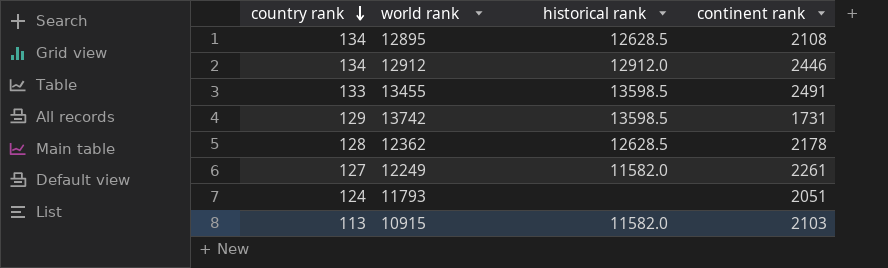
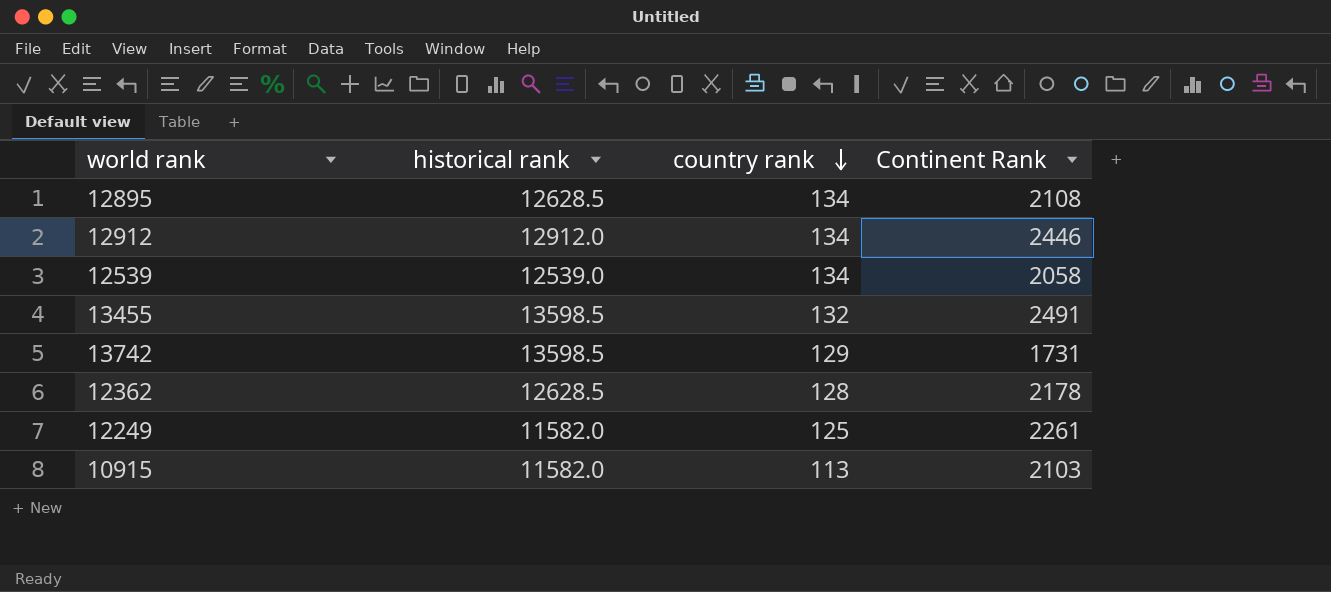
column country rank | position: 1 -> 3
column name: continent rank -> Continent Rank
row 11793: 124 | none | 2051 -> none
row 12539: none -> 12539.0 | 134 | 2058
13455 | country rank: 133 -> 132
12249 | country rank: 127 -> 125

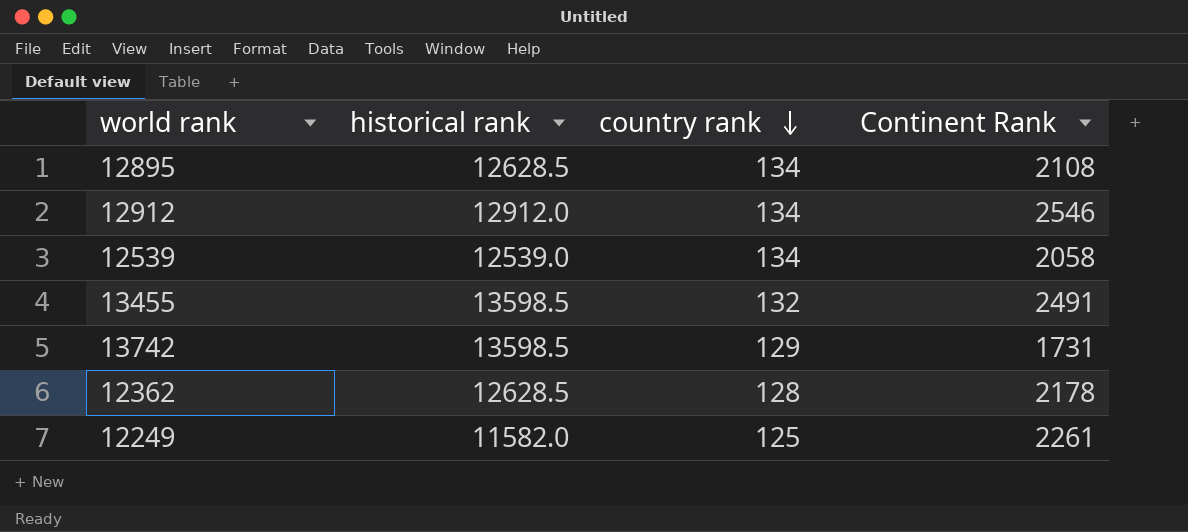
row 10915: 11582.0 | 113 | 2103 -> none
12912 | Continent Rank: 2446 -> 2546

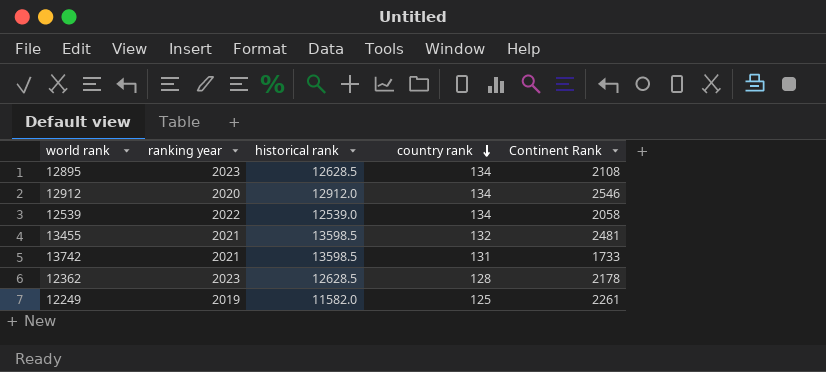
column ranking year | position: none -> 2
13455 | Continent Rank: 2491 -> 2481
13742 | country rank: 129 -> 131
13742 | Continent Rank: 1731 -> 1733

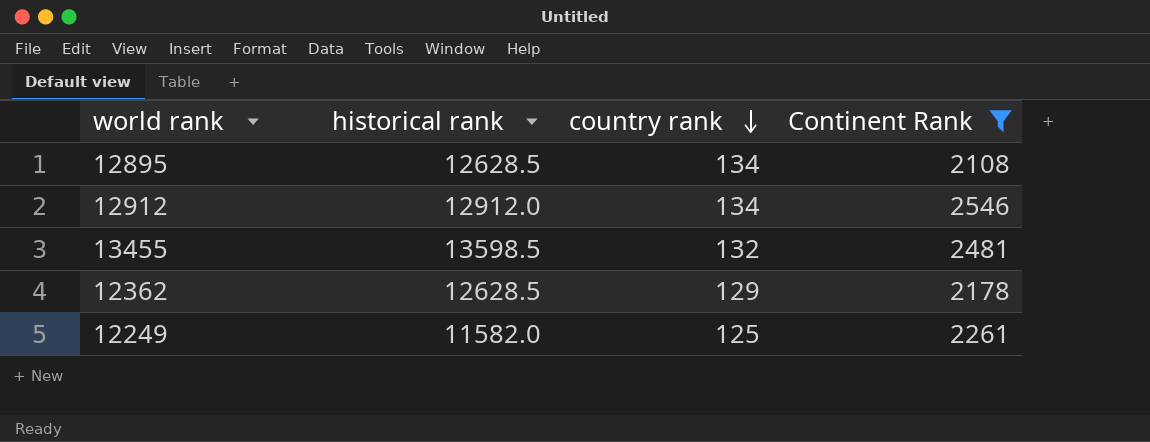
filter: none -> Continent Rank >= 2108
column ranking year | position: 2 -> none
12362 | country rank: 128 -> 129

